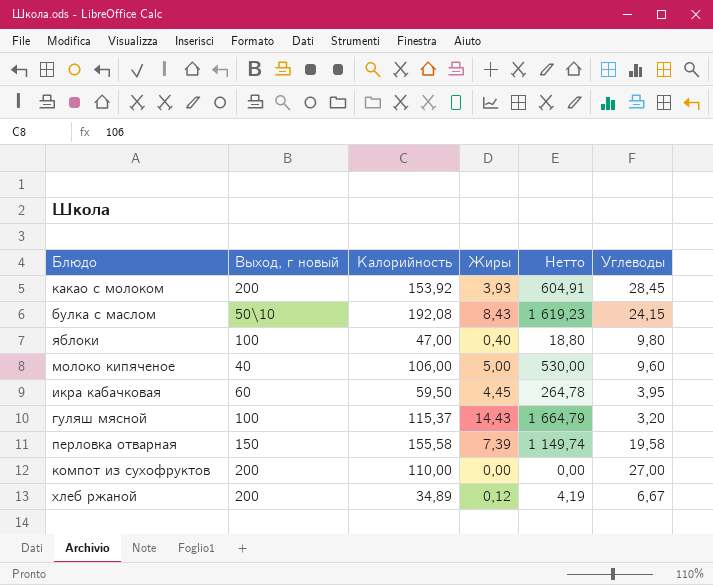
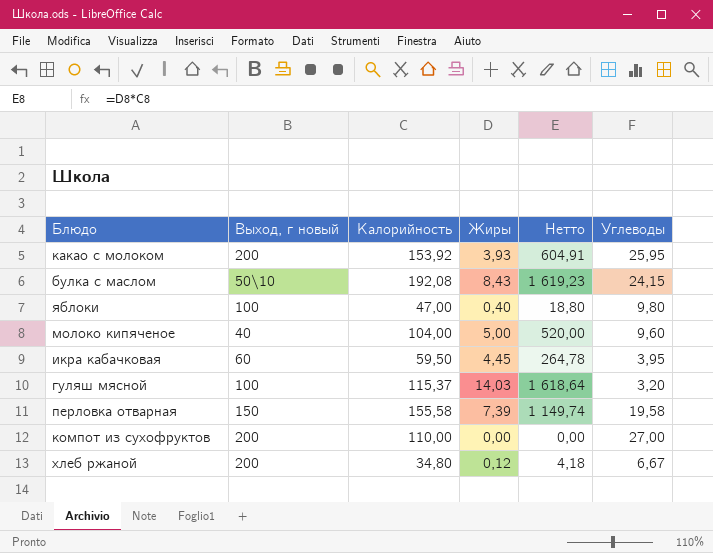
какао с молоком | Углеводы: 28,45 -> 25,95
молоко кипяченое | Калорийность: 106,00 -> 104,00
молоко кипяченое | Нетто: 530,00 -> 520,00
гуляш мясной | Жиры: 14,43 -> 14,03
гуляш мясной | Нетто: 1 664,79 -> 1 618,64
хлеб ржаной | Калорийность: 34,89 -> 34,80
хлеб ржаной | Нетто: 4,19 -> 4,18

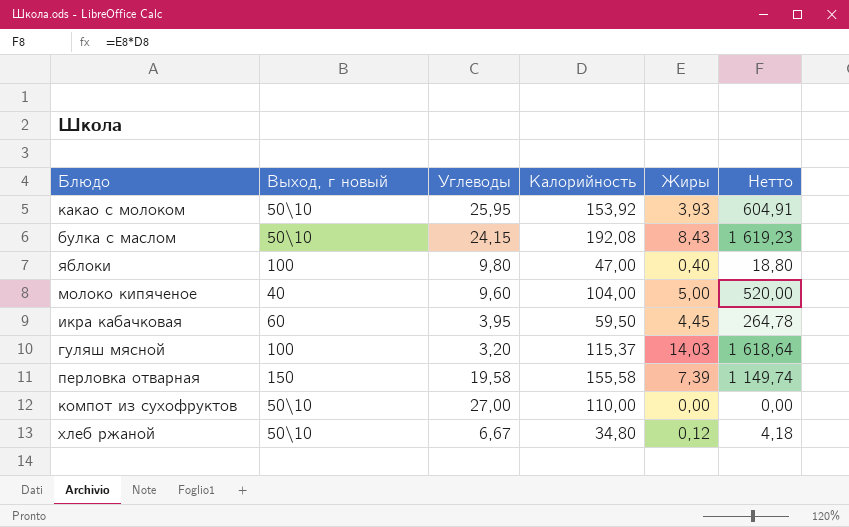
column Углеводы | position: 6 -> 3
какао с молоком | Выход, г новый: 200 -> 50\10
компот из сухофруктов | Выход, г новый: 200 -> 50\10
хлеб ржаной | Выход, г новый: 200 -> 50\10

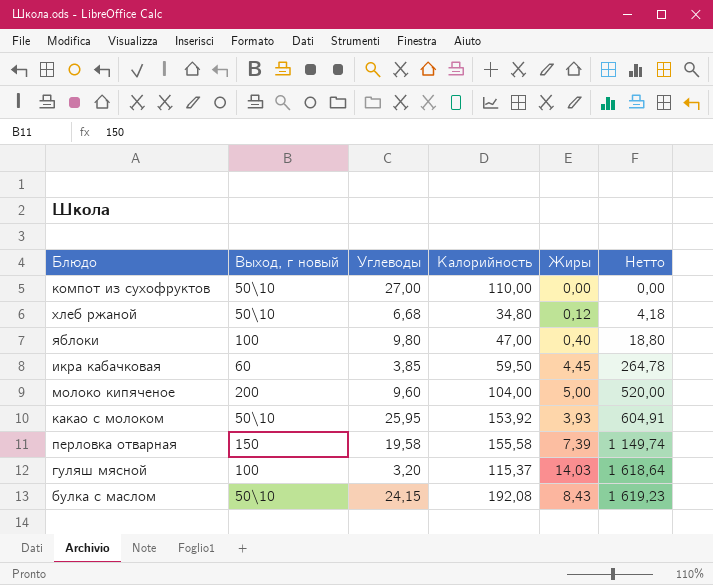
row order: none -> Нетто ascending
хлеб ржаной | Углеводы: 6,67 -> 6,68
икра кабачковая | Углеводы: 3,95 -> 3,85
молоко кипяченое | Выход, г новый: 40 -> 200

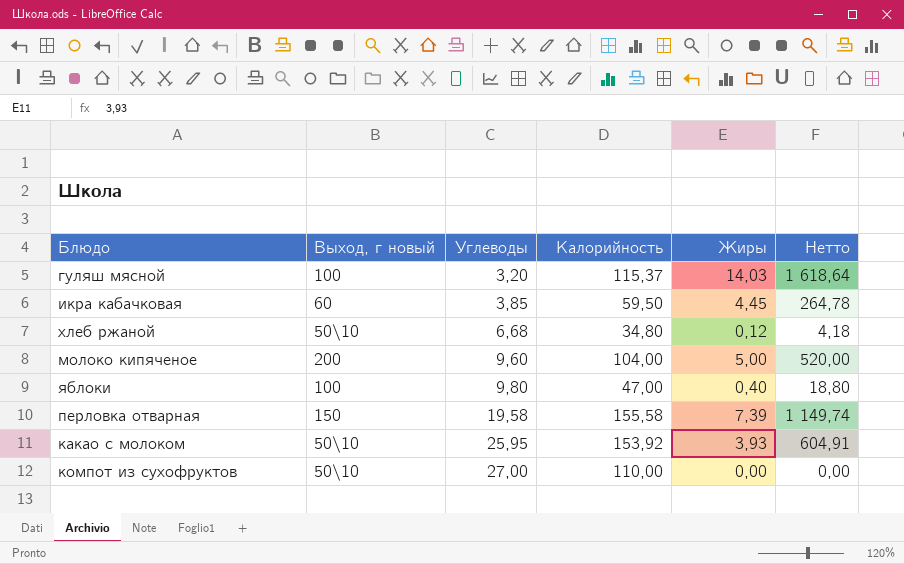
row order: Нетто ascending -> Углеводы ascending
row булка с маслом: 50\10 | 24,15 | 192,08 | 8,43 | 1 619,23 -> none

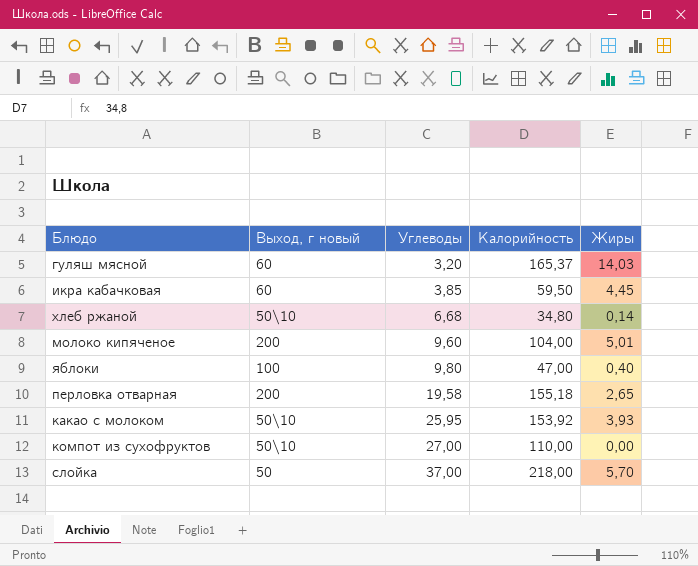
column Нетто | formula: [Калорийность] * [Жиры] -> none
гуляш мясной | Выход, г новый: 100 -> 60
гуляш мясной | Калорийность: 115,37 -> 165,37
хлеб ржаной | Жиры: 0,12 -> 0,14
молоко кипяченое | Жиры: 5,00 -> 5,01
перловка отварная | Выход, г новый: 150 -> 200
перловка отварная | Калорийность: 155,58 -> 155,18
перловка отварная | Жиры: 7,39 -> 2,65
row слойка: none -> 50 | 37,00 | 218,00 | 5,70

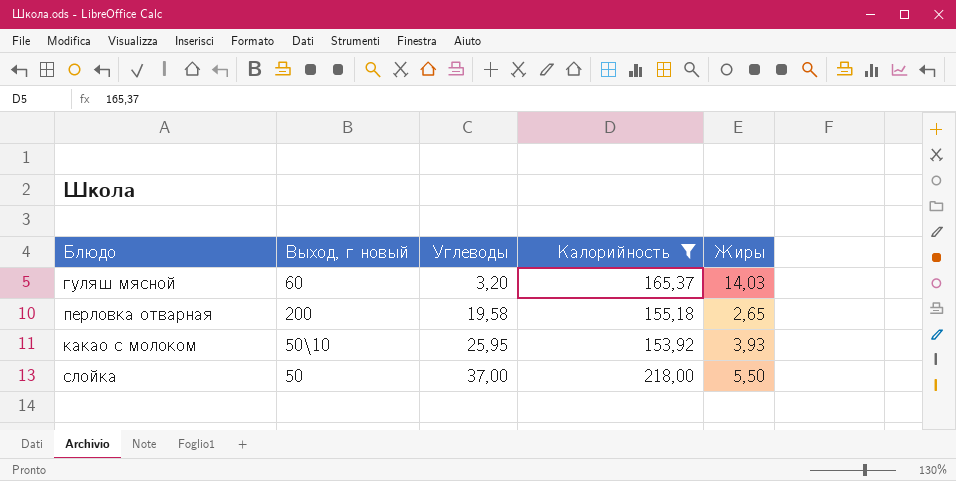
filter: none -> Калорийность >= 153,92
слойка | Жиры: 5,70 -> 5,50

